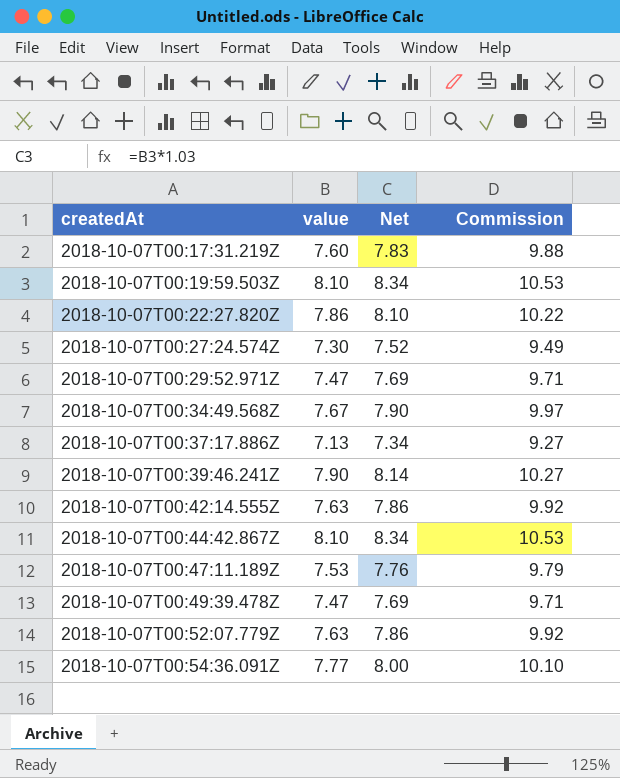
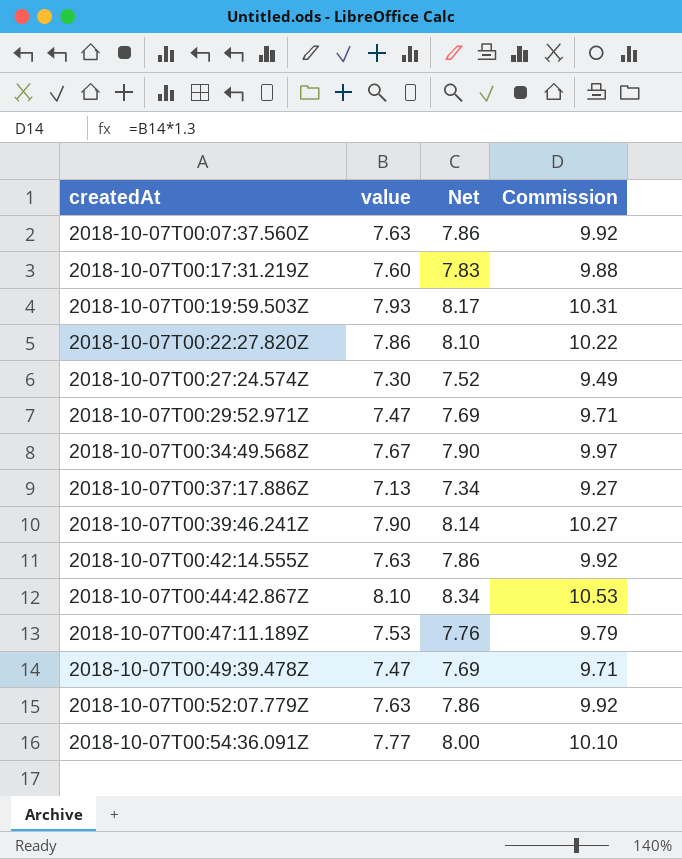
row 2018-10-07T00:07:37.560Z: none -> 7.63 | 7.86 | 9.92
2018-10-07T00:19:59.503Z | value: 8.10 -> 7.93
2018-10-07T00:19:59.503Z | Net: 8.34 -> 8.17
2018-10-07T00:19:59.503Z | Commission: 10.53 -> 10.31

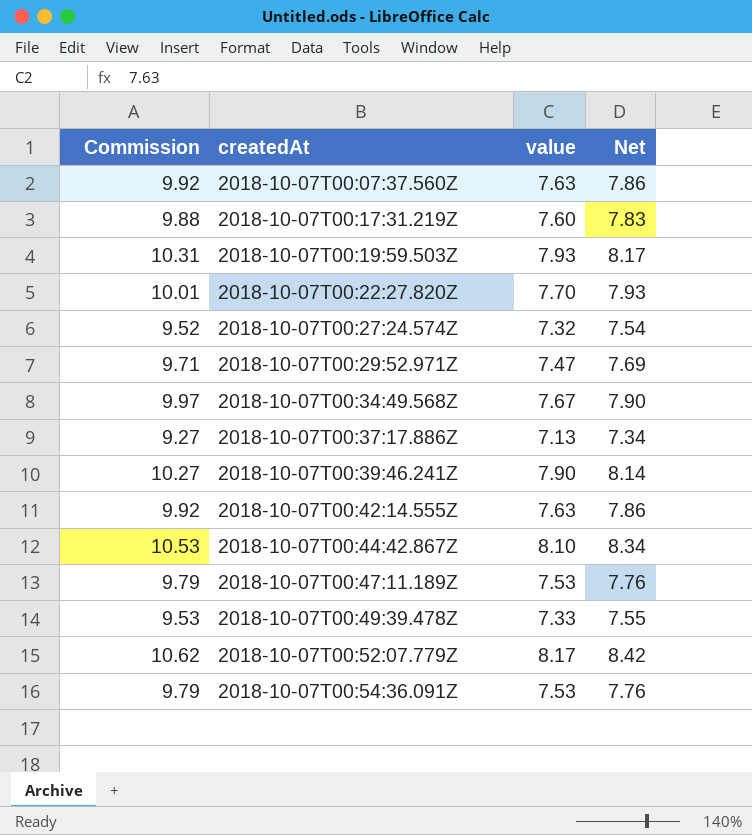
column Commission | position: 4 -> 1
2018-10-07T00:22:27.820Z | Commission: 10.22 -> 10.01
2018-10-07T00:22:27.820Z | value: 7.86 -> 7.70
2018-10-07T00:22:27.820Z | Net: 8.10 -> 7.93
2018-10-07T00:27:24.574Z | Commission: 9.49 -> 9.52
2018-10-07T00:27:24.574Z | value: 7.30 -> 7.32
2018-10-07T00:27:24.574Z | Net: 7.52 -> 7.54
2018-10-07T00:49:39.478Z | Commission: 9.71 -> 9.53
2018-10-07T00:49:39.478Z | value: 7.47 -> 7.33
2018-10-07T00:49:39.478Z | Net: 7.69 -> 7.55
2018-10-07T00:52:07.779Z | Commission: 9.92 -> 10.62
2018-10-07T00:52:07.779Z | value: 7.63 -> 8.17
2018-10-07T00:52:07.779Z | Net: 7.86 -> 8.42
2018-10-07T00:54:36.091Z | Commission: 10.10 -> 9.79
2018-10-07T00:54:36.091Z | value: 7.77 -> 7.53
2018-10-07T00:54:36.091Z | Net: 8.00 -> 7.76

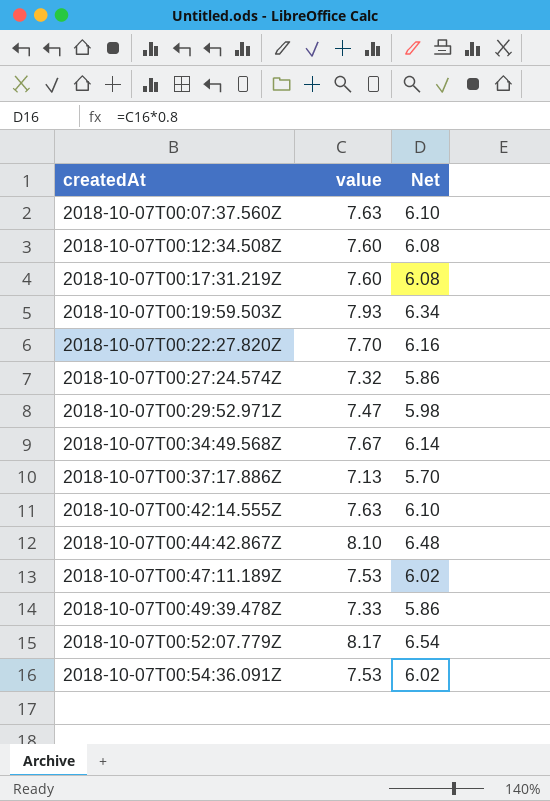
column Commission | formula: [value] * 1.3 -> none
column Net | formula: [value] * 1.03 -> [value] * 0.8
row 2018-10-07T00:39:46.241Z: 10.27 | 7.90 | 8.14 -> none
row 2018-10-07T00:12:34.508Z: none -> 7.60 | 6.08

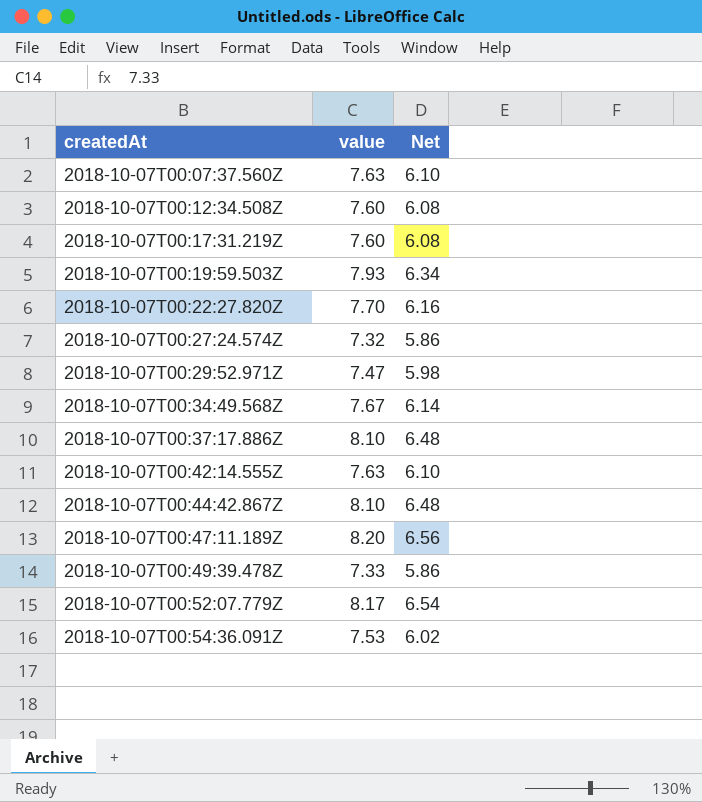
2018-10-07T00:37:17.886Z | value: 7.13 -> 8.10
2018-10-07T00:37:17.886Z | Net: 5.70 -> 6.48
2018-10-07T00:47:11.189Z | value: 7.53 -> 8.20
2018-10-07T00:47:11.189Z | Net: 6.02 -> 6.56

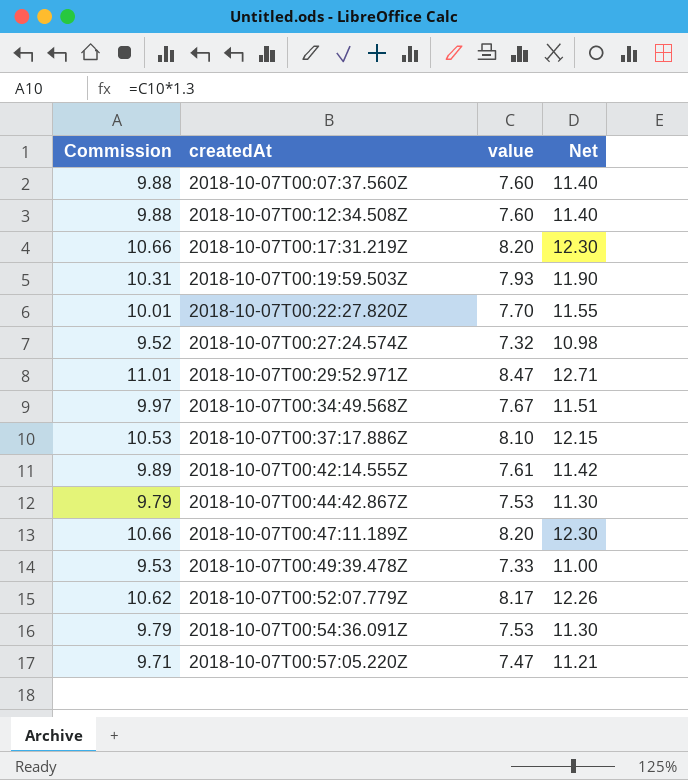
column Commission | formula: none -> [value] * 1.3
column Net | formula: [value] * 0.8 -> [value] * 1.5
2018-10-07T00:07:37.560Z | value: 7.63 -> 7.60
2018-10-07T00:17:31.219Z | value: 7.60 -> 8.20
2018-10-07T00:29:52.971Z | value: 7.47 -> 8.47
2018-10-07T00:42:14.555Z | value: 7.63 -> 7.61
2018-10-07T00:44:42.867Z | value: 8.10 -> 7.53
row 2018-10-07T00:57:05.220Z: none -> 9.71 | 7.47 | 11.21

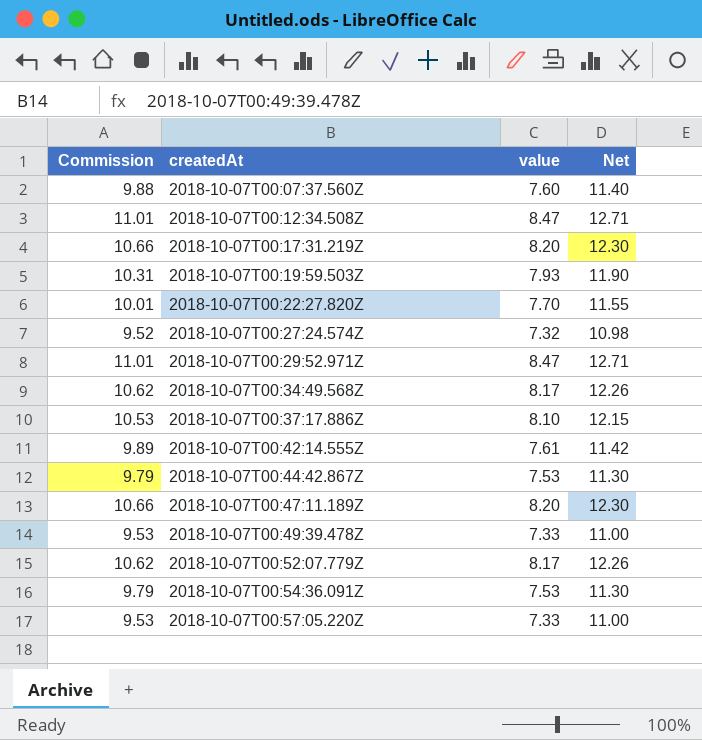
2018-10-07T00:12:34.508Z | Commission: 9.88 -> 11.01
2018-10-07T00:12:34.508Z | value: 7.60 -> 8.47
2018-10-07T00:12:34.508Z | Net: 11.40 -> 12.71
2018-10-07T00:34:49.568Z | Commission: 9.97 -> 10.62
2018-10-07T00:34:49.568Z | value: 7.67 -> 8.17
2018-10-07T00:34:49.568Z | Net: 11.51 -> 12.26
2018-10-07T00:57:05.220Z | Commission: 9.71 -> 9.53
2018-10-07T00:57:05.220Z | value: 7.47 -> 7.33
2018-10-07T00:57:05.220Z | Net: 11.21 -> 11.00

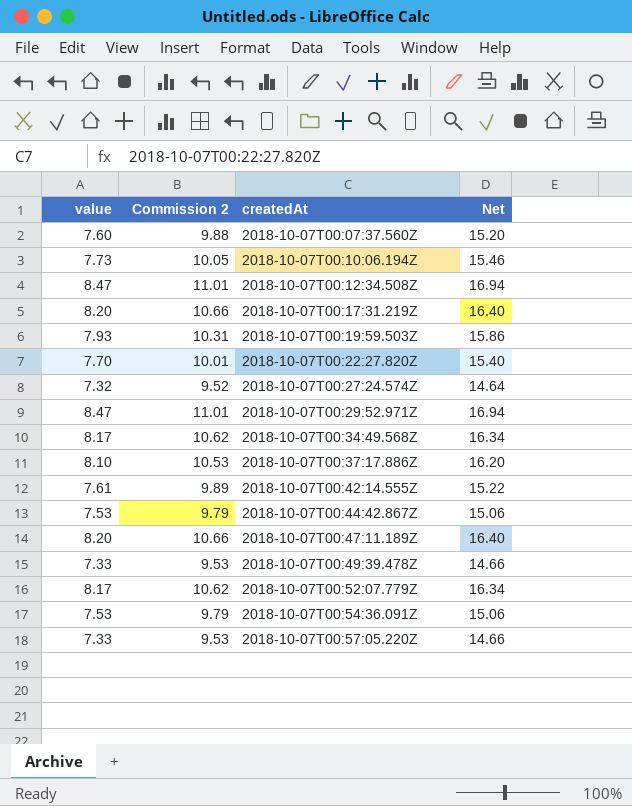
column value | position: 3 -> 1
column name: Commission -> Commission 2
column Net | formula: [value] * 1.5 -> [value] * 2
row 2018-10-07T00:10:06.194Z: none -> 7.73 | 10.05 | 15.46

